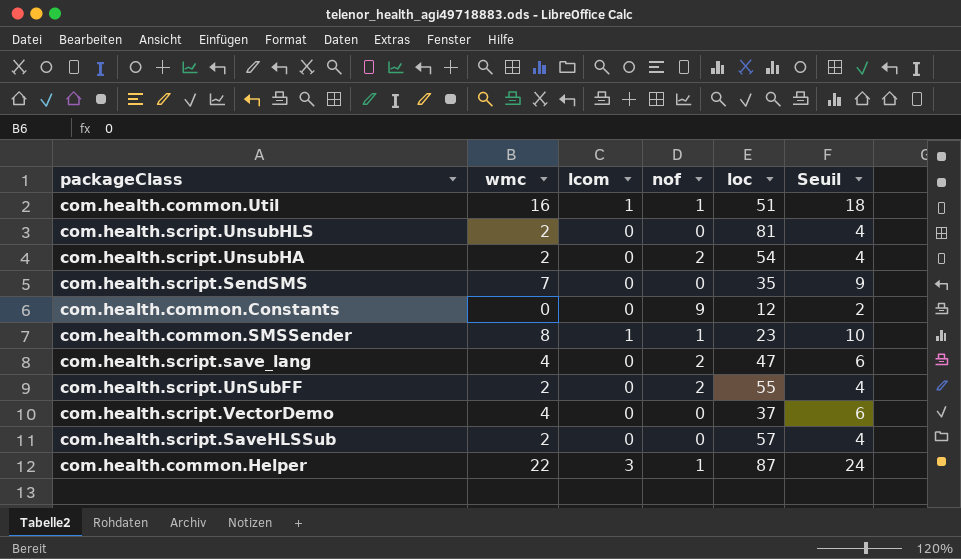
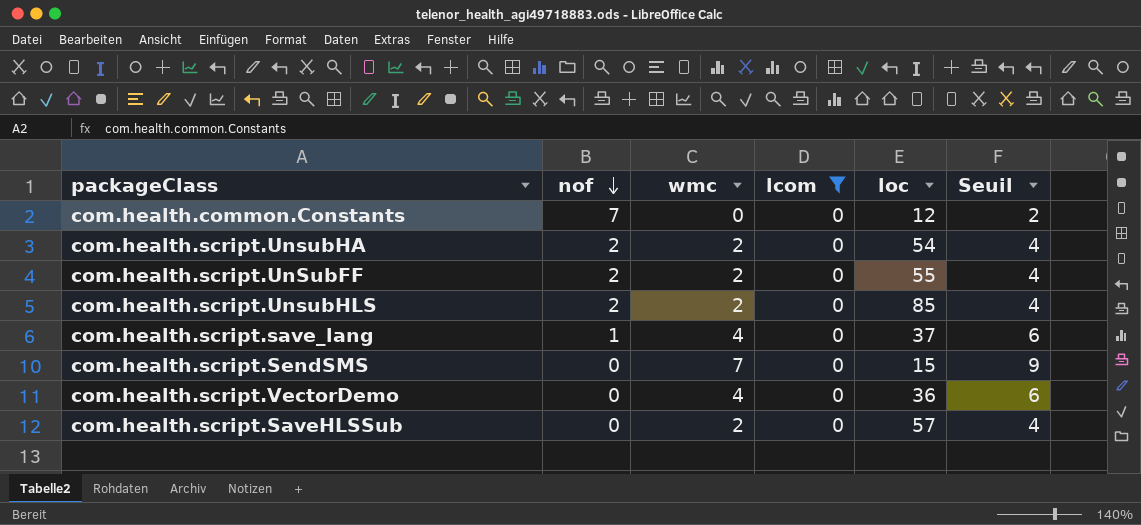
filter: none -> lcom = 0
row order: none -> nof descending
column nof | position: 4 -> 2
com.health.common.Constants | nof: 9 -> 7
com.health.script.UnsubHLS | nof: 0 -> 2
com.health.script.UnsubHLS | loc: 81 -> 85
com.health.script.save_lang | nof: 2 -> 1
com.health.script.save_lang | loc: 47 -> 37
com.health.script.SendSMS | loc: 35 -> 15
com.health.script.VectorDemo | loc: 37 -> 36

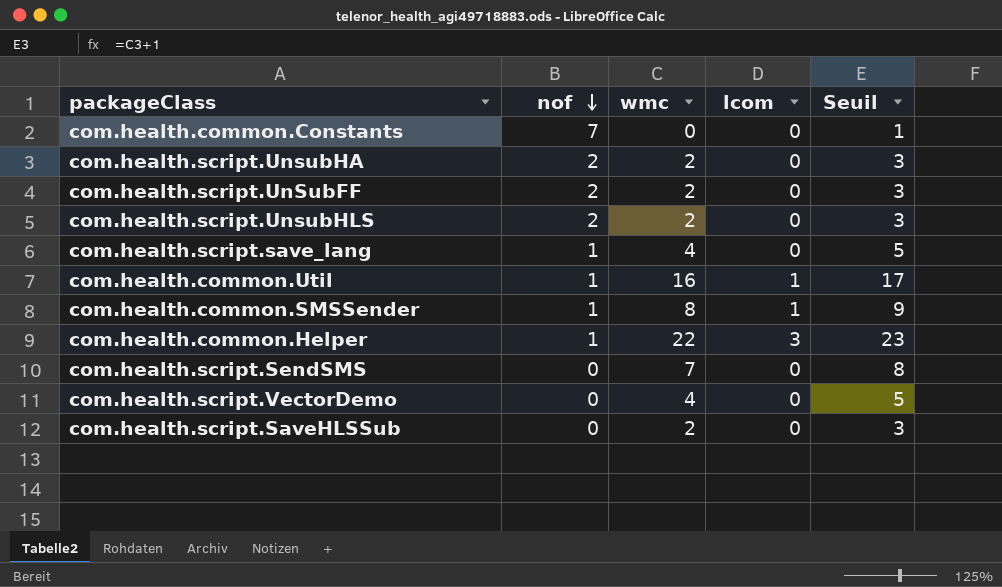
filter: lcom = 0 -> none
column loc | position: 5 -> none
column Seuil | formula: [wmc] + 2 -> [wmc] + 1

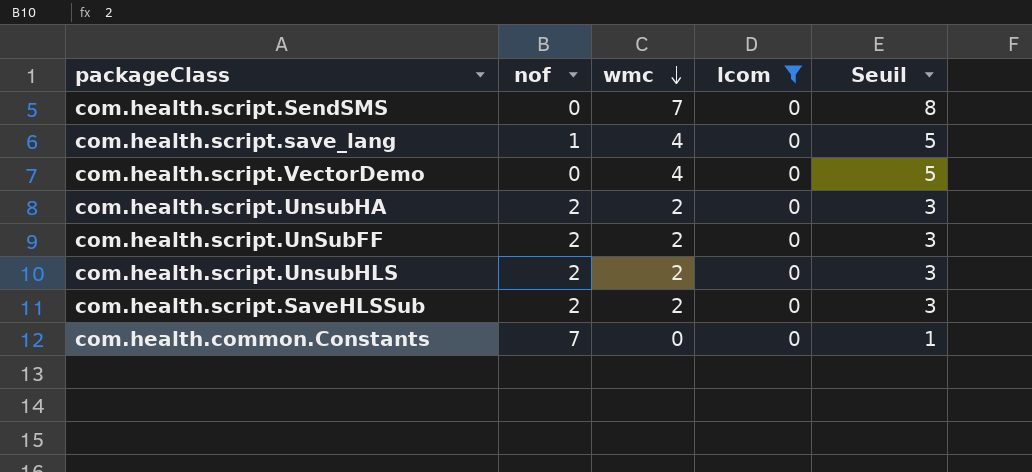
filter: none -> lcom = 0
row order: nof descending -> wmc descending
com.health.script.SaveHLSSub | nof: 0 -> 2

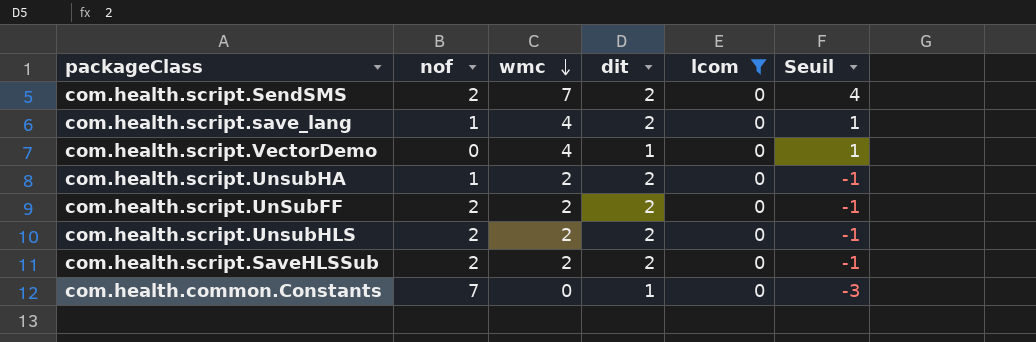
column dit | position: none -> 4
column Seuil | formula: [wmc] + 1 -> [wmc] - 3
com.health.script.SendSMS | nof: 0 -> 2
com.health.script.UnsubHA | nof: 2 -> 1

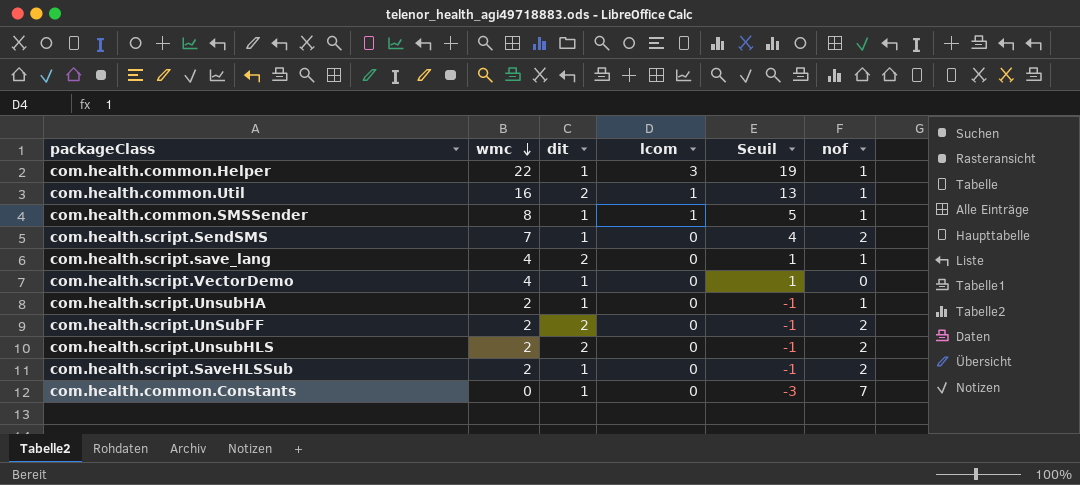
filter: lcom = 0 -> none
column nof | position: 2 -> 6
com.health.script.SendSMS | dit: 2 -> 1
com.health.script.UnsubHA | dit: 2 -> 1
com.health.script.SaveHLSSub | dit: 2 -> 1

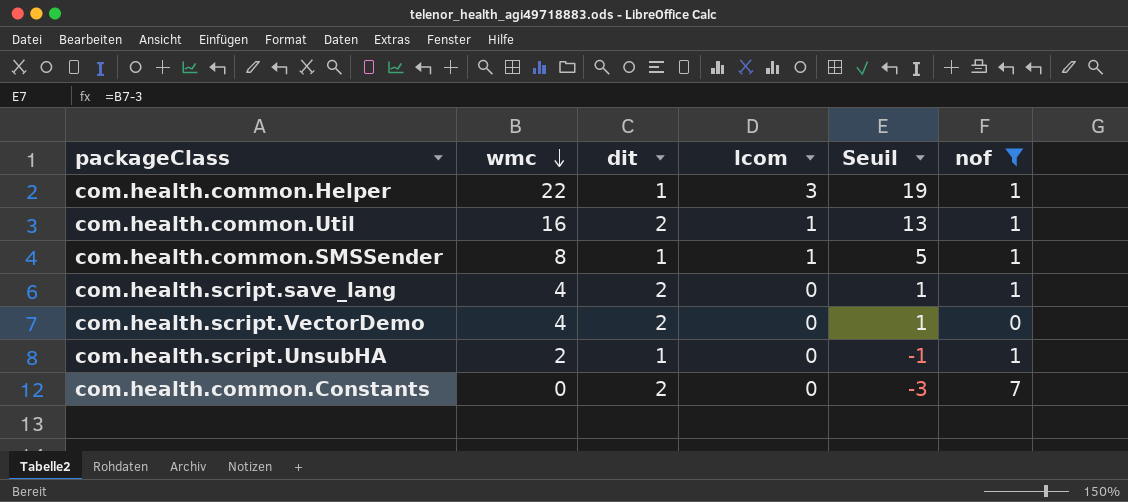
filter: none -> nof != 2
com.health.script.VectorDemo | dit: 1 -> 2
com.health.common.Constants | dit: 1 -> 2

